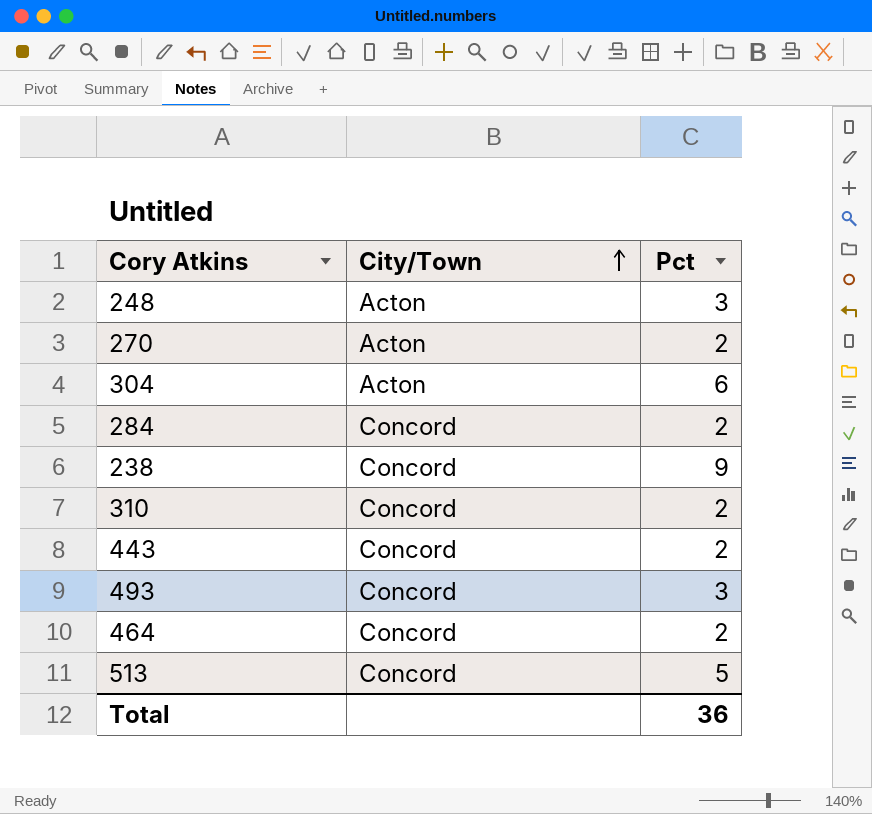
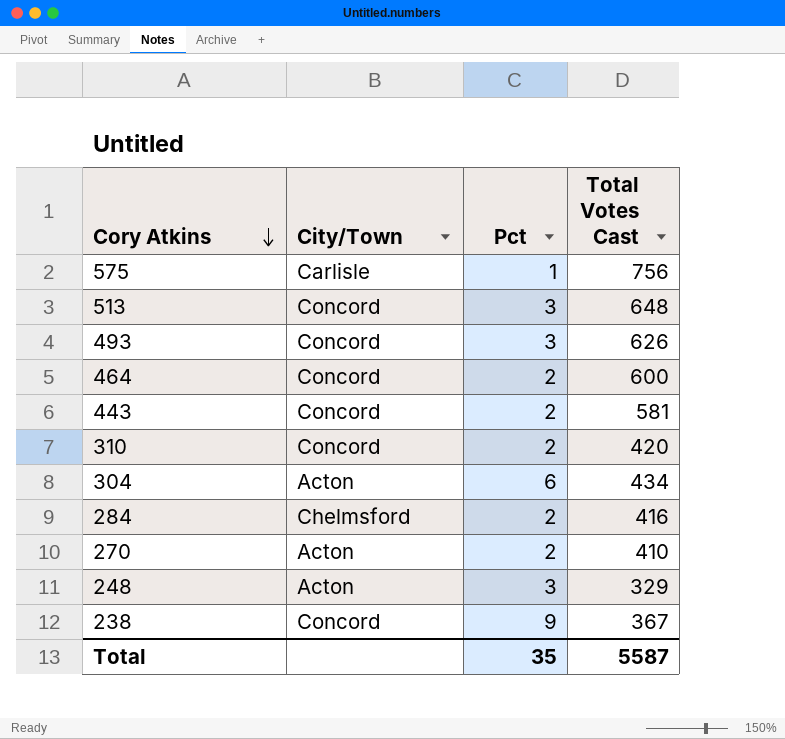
row order: City/Town ascending -> Cory Atkins descending
column Total Votes Cast | position: none -> 4
row 575: none -> Carlisle | 1 | 756
513 | Pct: 5 -> 3
284 | City/Town: Concord -> Chelmsford
Total | Pct: 36 -> 35

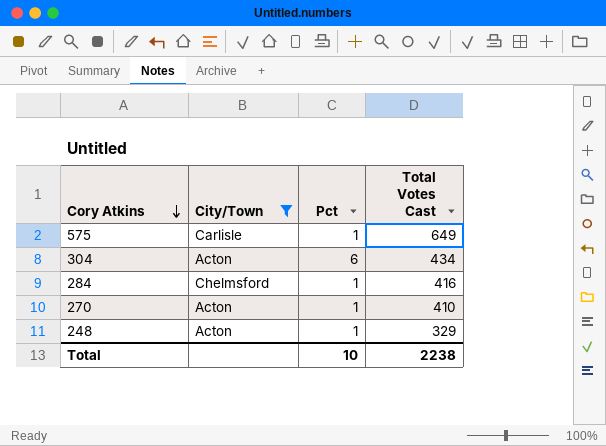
filter: none -> City/Town != Concord
575 | Total Votes Cast: 756 -> 649
284 | Pct: 2 -> 1
270 | Pct: 2 -> 1
248 | Pct: 3 -> 1
Total | Pct: 35 -> 10
Total | Total Votes Cast: 5587 -> 2238

